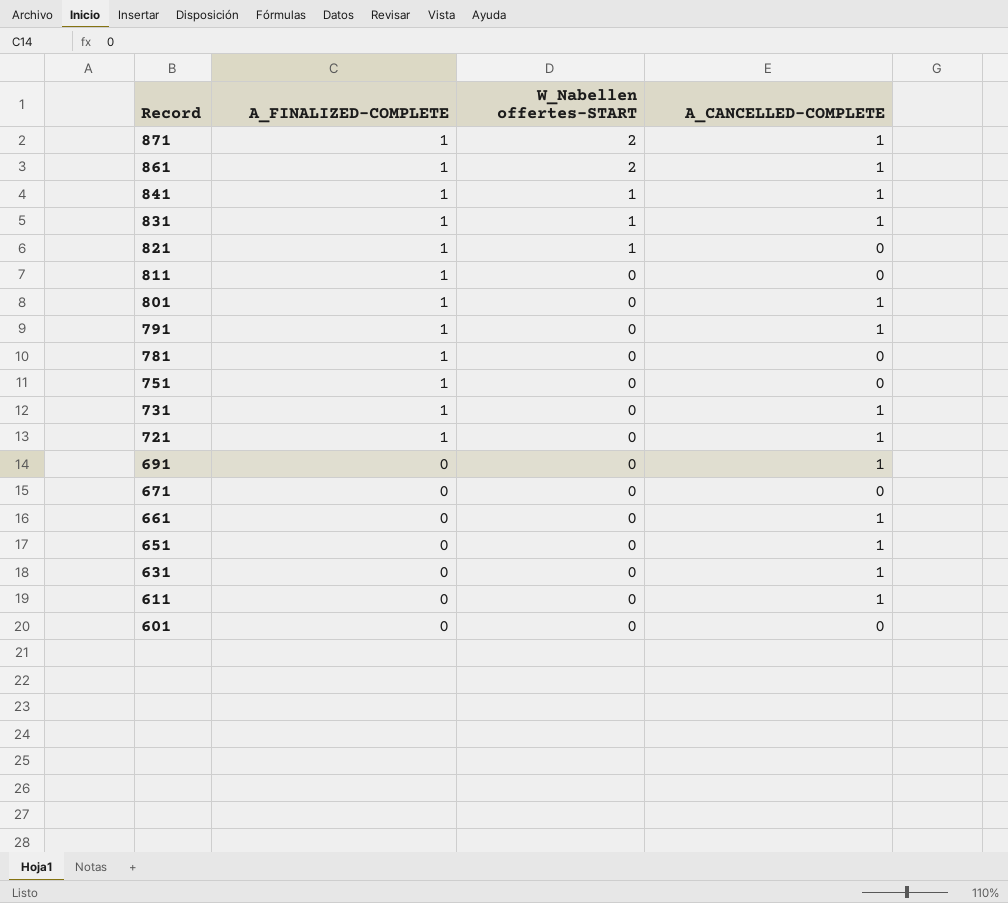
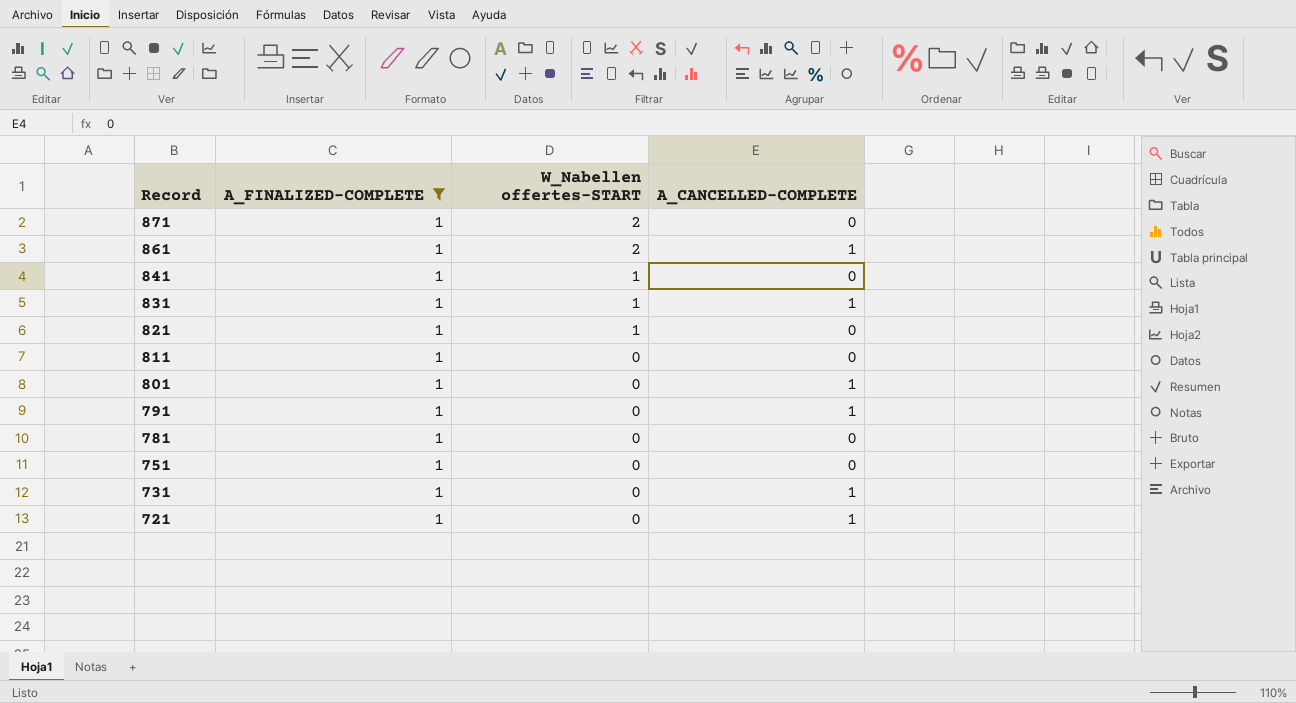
filter: none -> A_FINALIZED-COMPLETE = 1
871 | A_CANCELLED-COMPLETE: 1 -> 0
841 | A_CANCELLED-COMPLETE: 1 -> 0

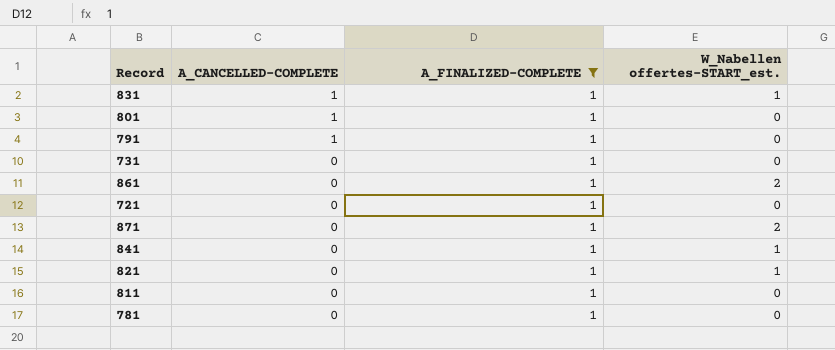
row order: Record descending -> A_CANCELLED-COMPLETE descending
column A_CANCELLED-COMPLETE | position: 4 -> 2
column name: W_Nabellen offertes-START -> W_Nabellen offertes-START_est.
row 751: 1 | 0 | 0 -> none
731 | A_CANCELLED-COMPLETE: 1 -> 0
861 | A_CANCELLED-COMPLETE: 1 -> 0
721 | A_CANCELLED-COMPLETE: 1 -> 0

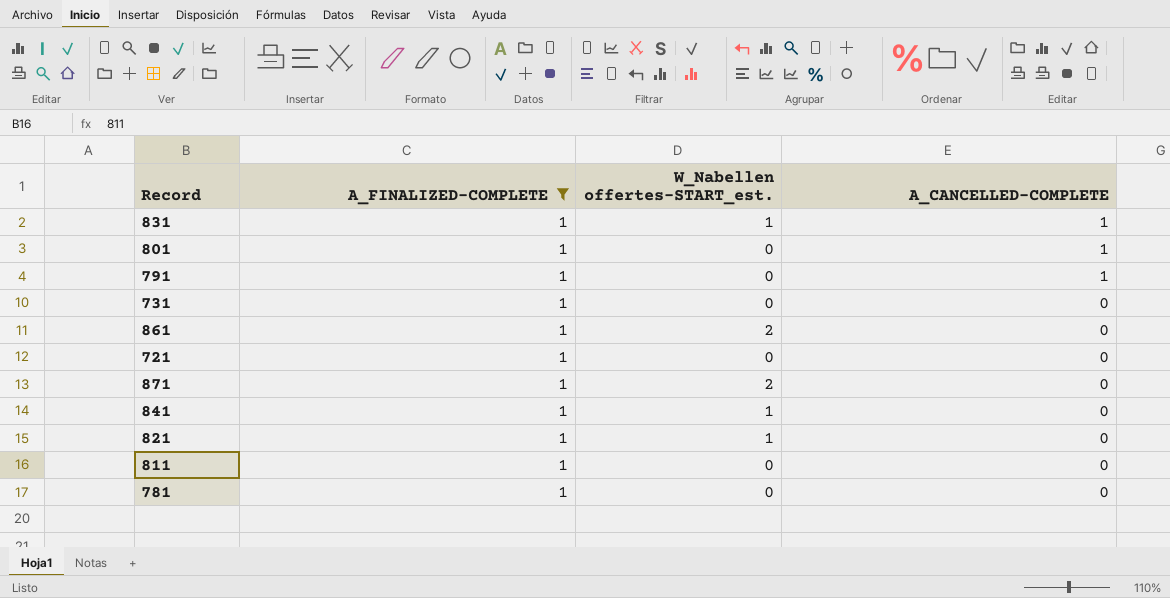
column A_CANCELLED-COMPLETE | position: 2 -> 4

